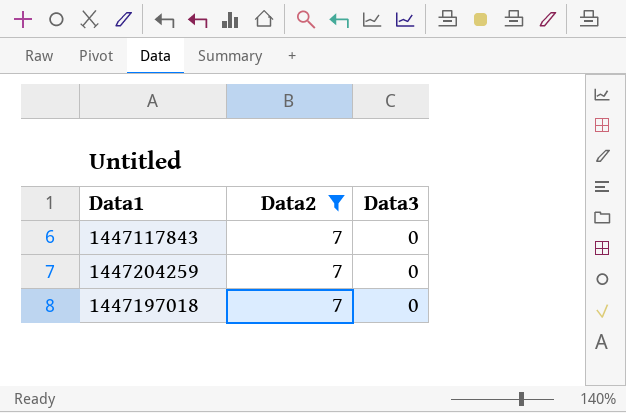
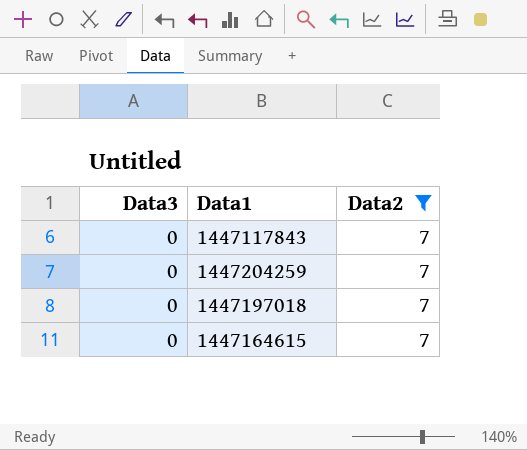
column Data3 | position: 3 -> 1
row 1447164615: none -> 0 | 7

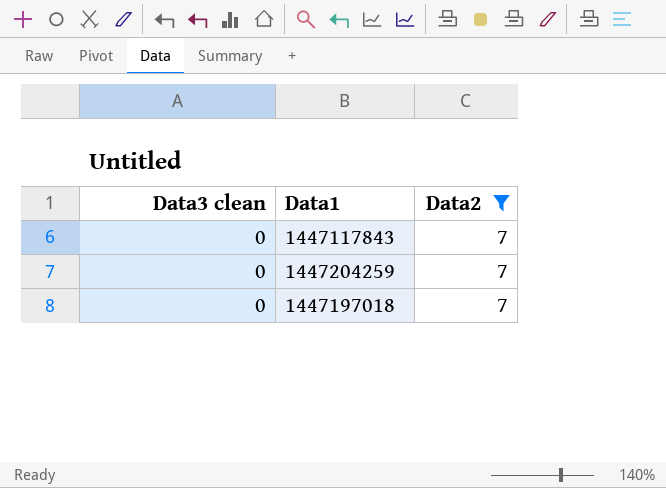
column name: Data3 -> Data3 clean
row 1447164615: 0 | 7 -> none

